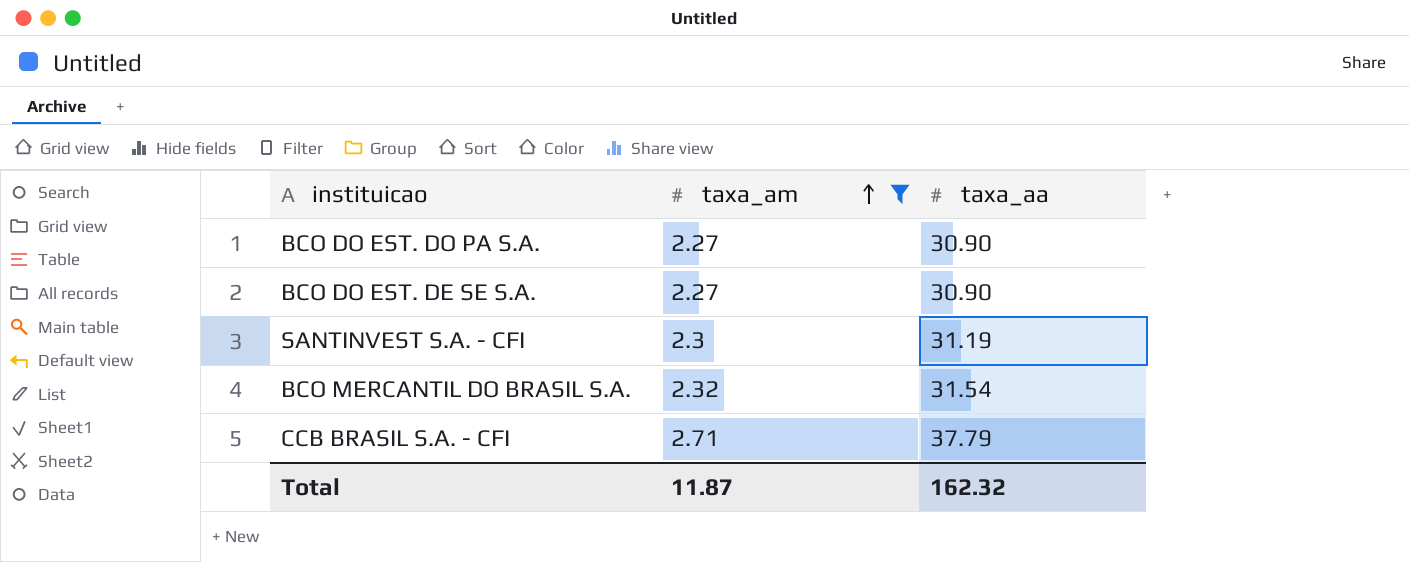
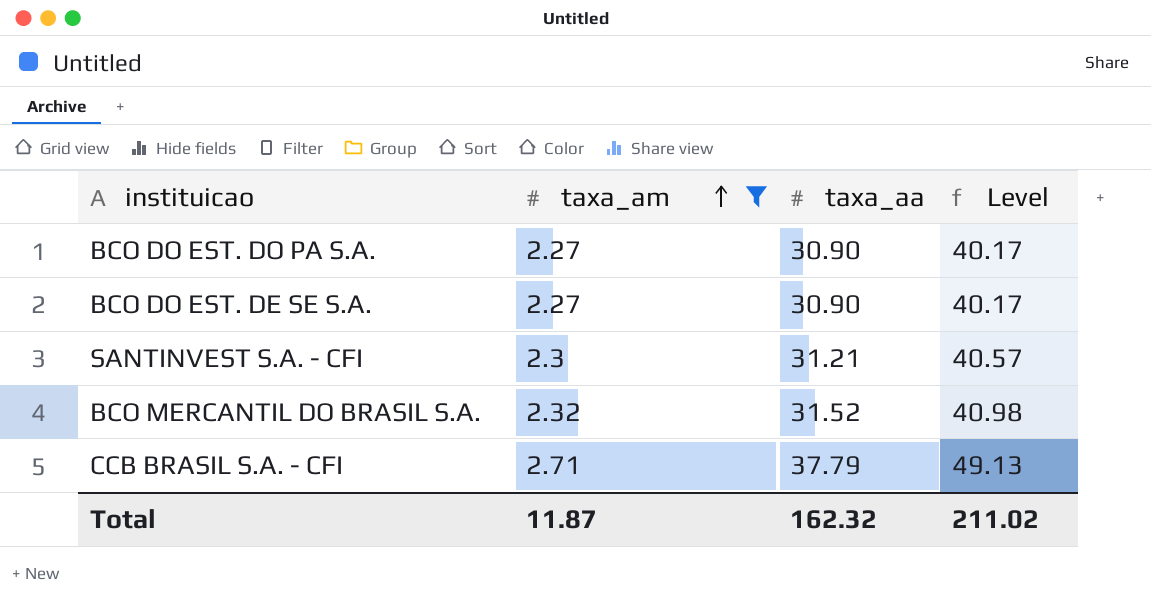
column Level | formula: none -> [taxa_aa] * 1.3
SANTINVEST S.A. - CFI | taxa_aa: 31.19 -> 31.21
BCO MERCANTIL DO BRASIL S.A. | taxa_aa: 31.54 -> 31.52

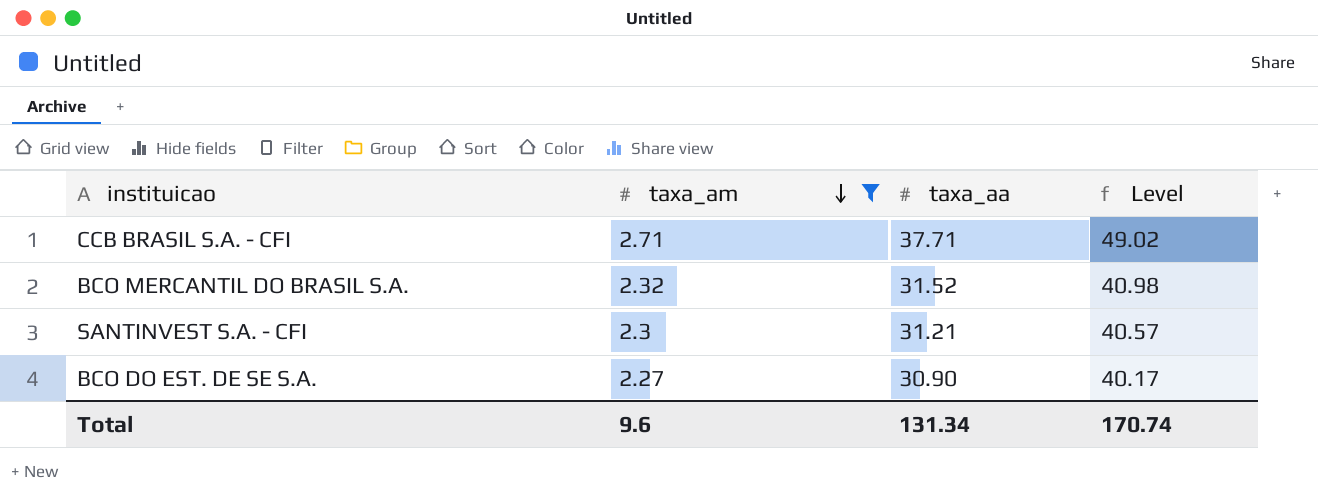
row order: taxa_am ascending -> taxa_am descending
row BCO DO EST. DO PA S.A.: 2.27 | 30.90 | 40.17 -> none
CCB BRASIL S.A. - CFI | taxa_aa: 37.79 -> 37.71
CCB BRASIL S.A. - CFI | Level: 49.13 -> 49.02
Total | taxa_am: 11.87 -> 9.6
Total | taxa_aa: 162.32 -> 131.34
Total | Level: 211.02 -> 170.74

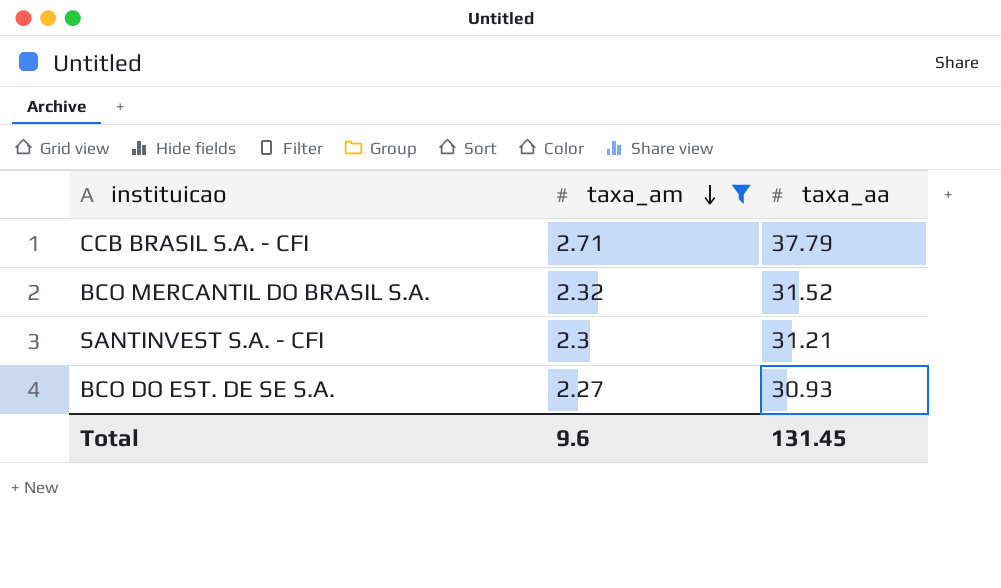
column Level | formula: [taxa_aa] * 1.3 -> none
CCB BRASIL S.A. - CFI | taxa_aa: 37.71 -> 37.79
BCO DO EST. DE SE S.A. | taxa_aa: 30.90 -> 30.93
Total | taxa_aa: 131.34 -> 131.45

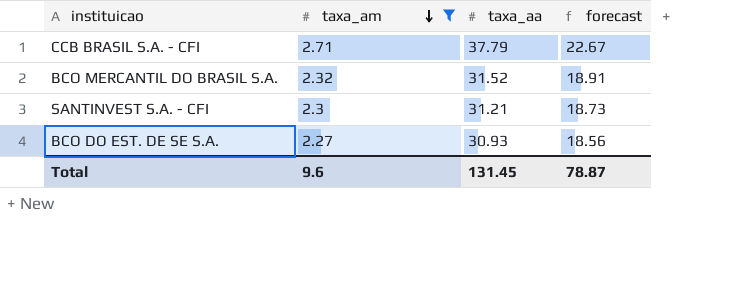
column forecast | formula: none -> [taxa_aa] * 0.6

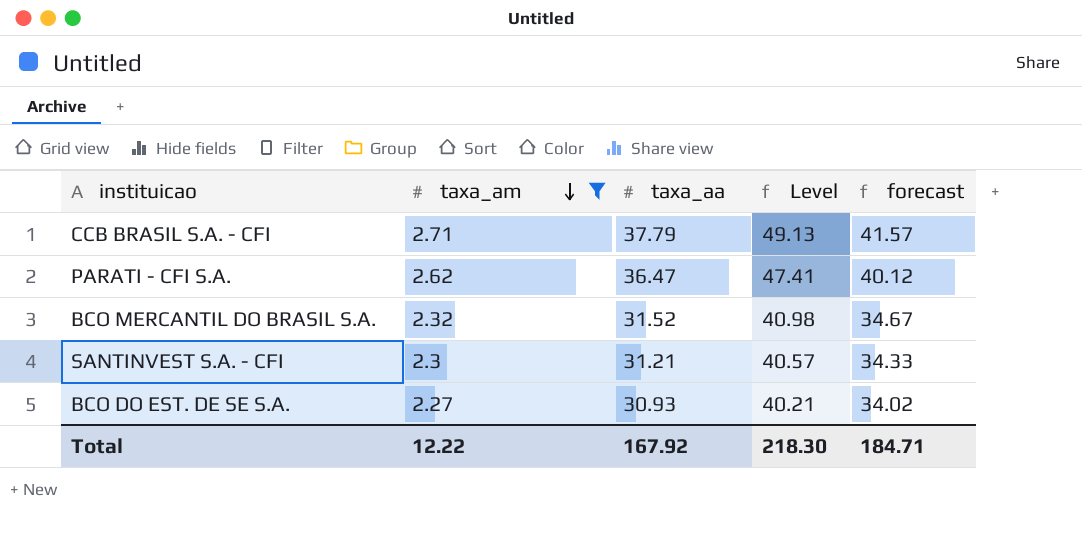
column Level | formula: none -> [taxa_aa] * 1.3
column forecast | formula: [taxa_aa] * 0.6 -> [taxa_aa] * 1.1
row PARATI - CFI S.A.: none -> 2.62 | 36.47 | 47.41 | 40.12
Total | taxa_am: 9.6 -> 12.22
Total | taxa_aa: 131.45 -> 167.92
Total | forecast: 78.87 -> 184.71

